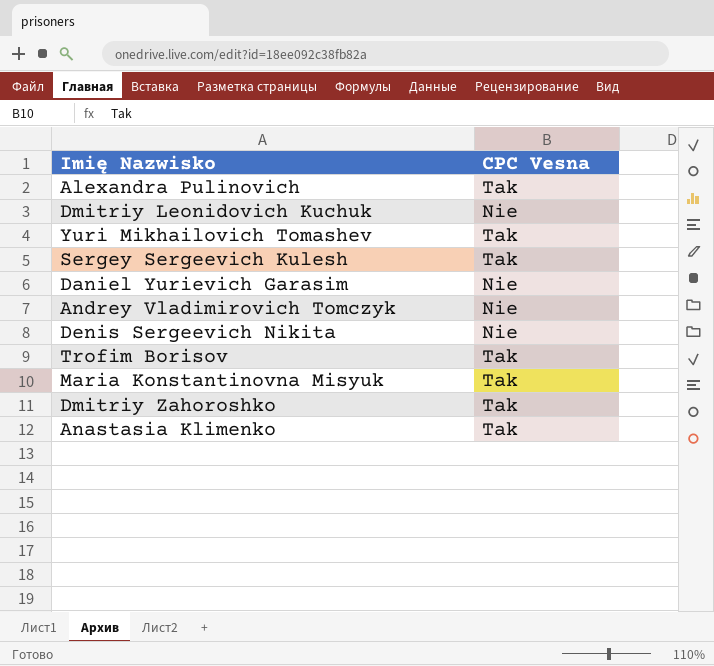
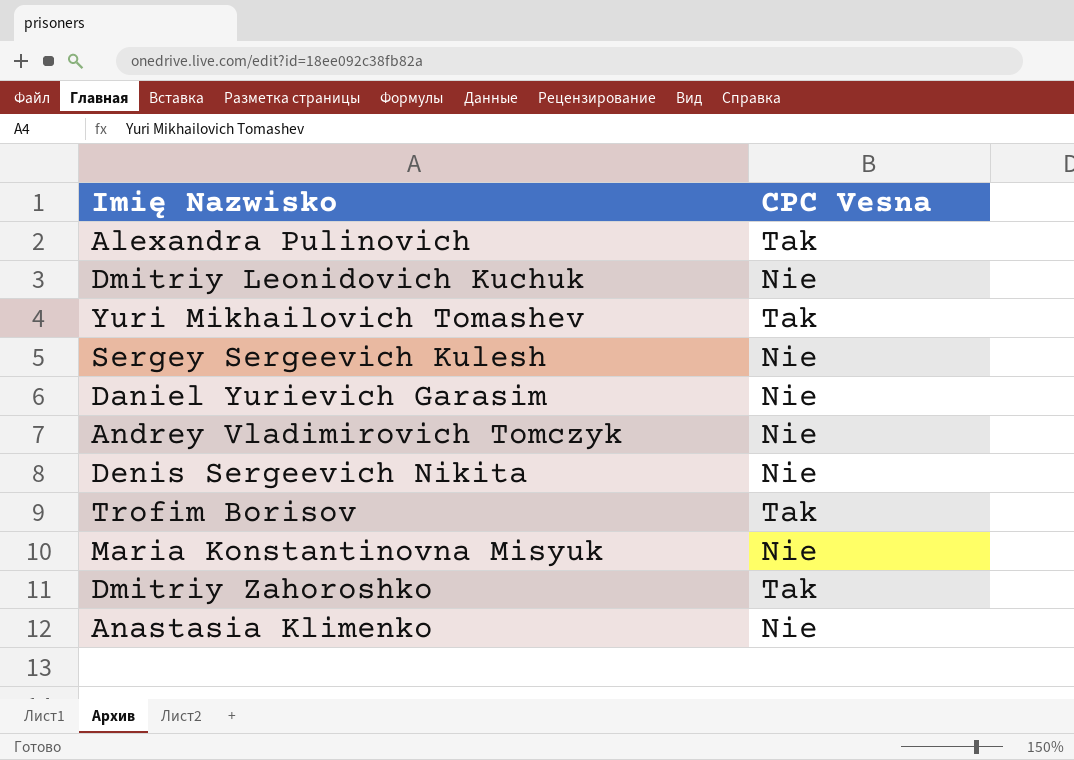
Sergey Sergeevich Kulesh | CPC Vesna: Tak -> Nie
Maria Konstantinovna Misyuk | CPC Vesna: Tak -> Nie
Anastasia Klimenko | CPC Vesna: Tak -> Nie

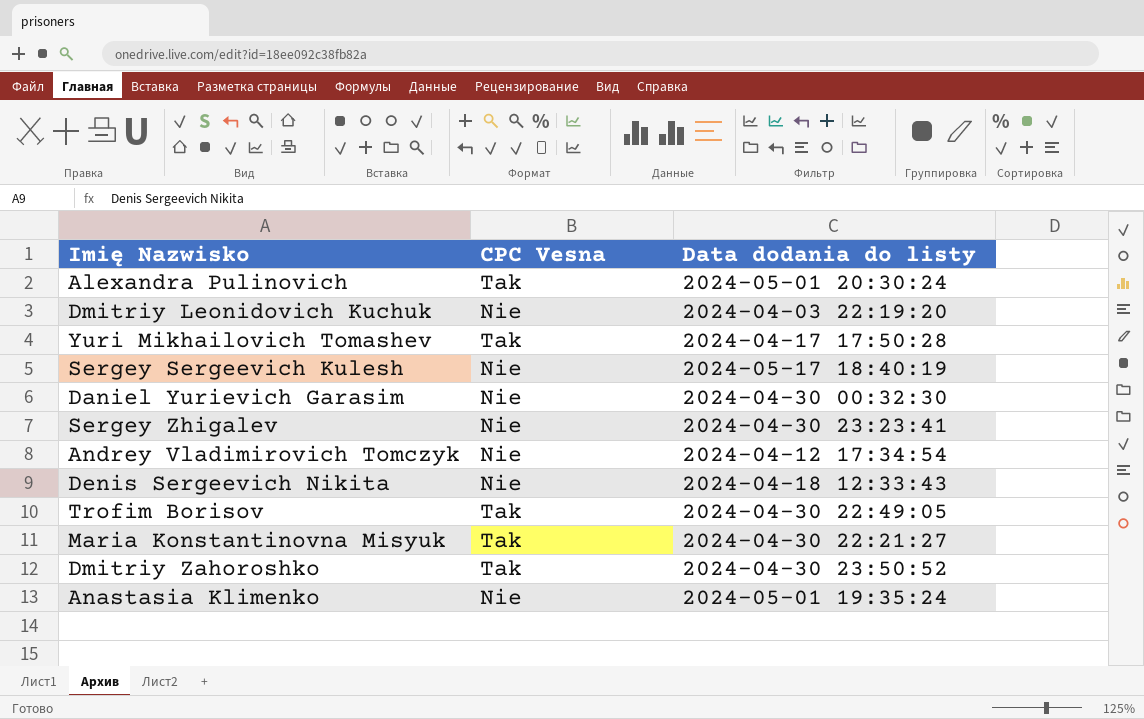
column Data dodania do listy | position: none -> 3
row Sergey Zhigalev: none -> Nie | 2024-04-30 23:23:41
Maria Konstantinovna Misyuk | CPC Vesna: Nie -> Tak

